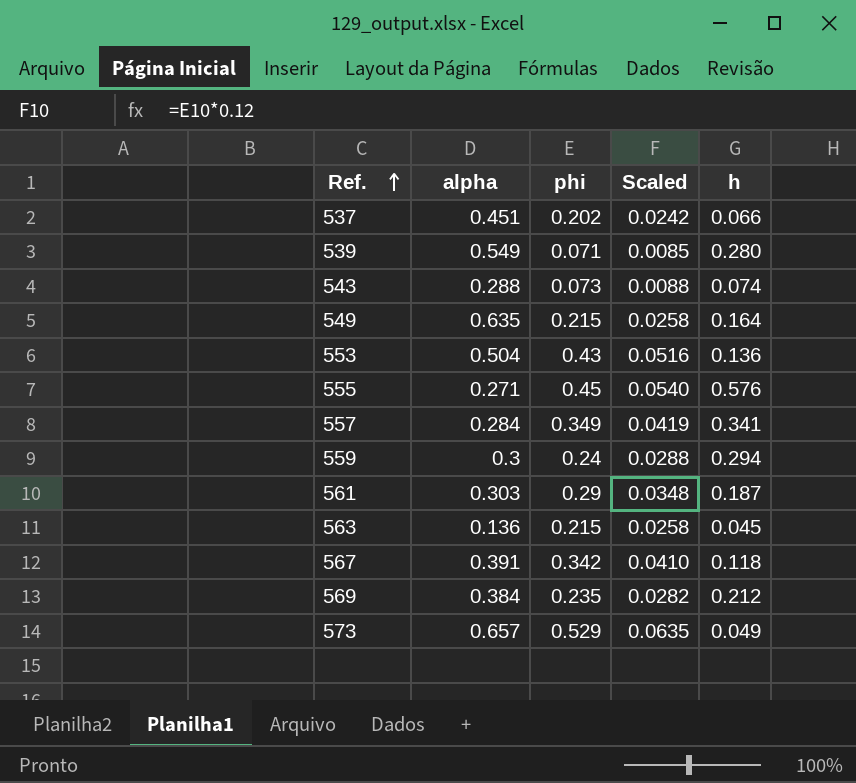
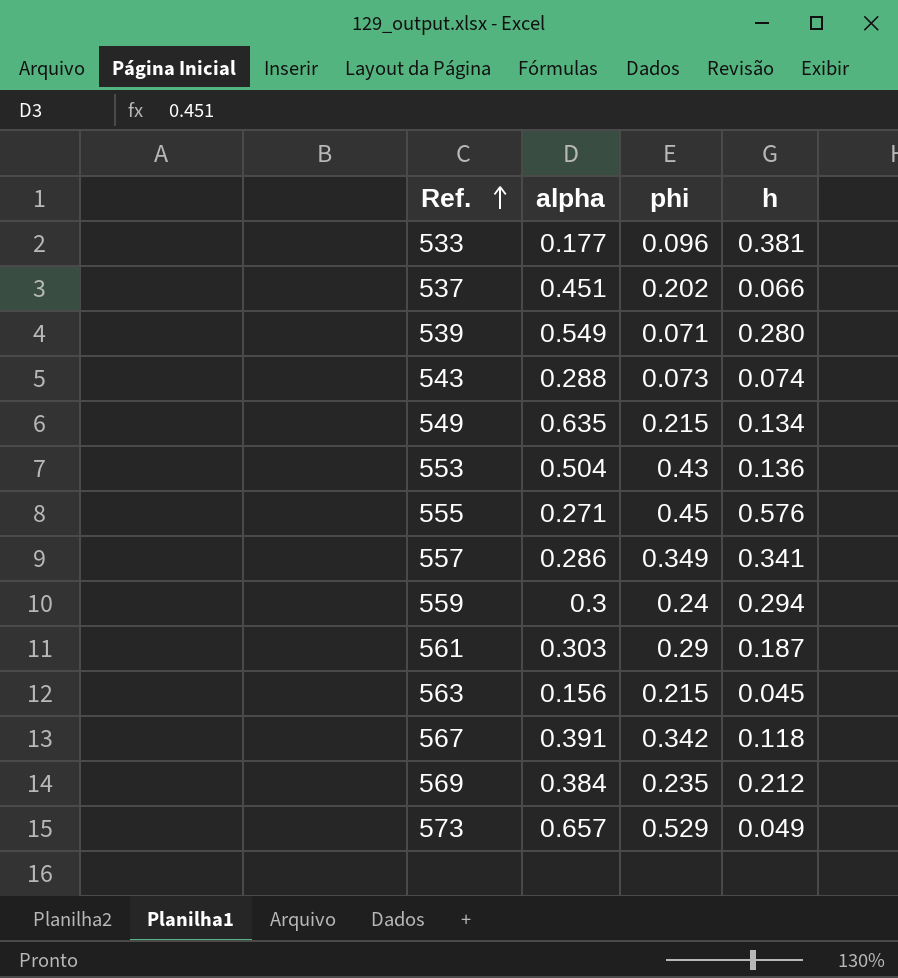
column Scaled | formula: [phi] * 0.12 -> none
row 533: none -> 0.177 | 0.096 | 0.381
549 | h: 0.164 -> 0.134
557 | alpha: 0.284 -> 0.286
563 | alpha: 0.136 -> 0.156

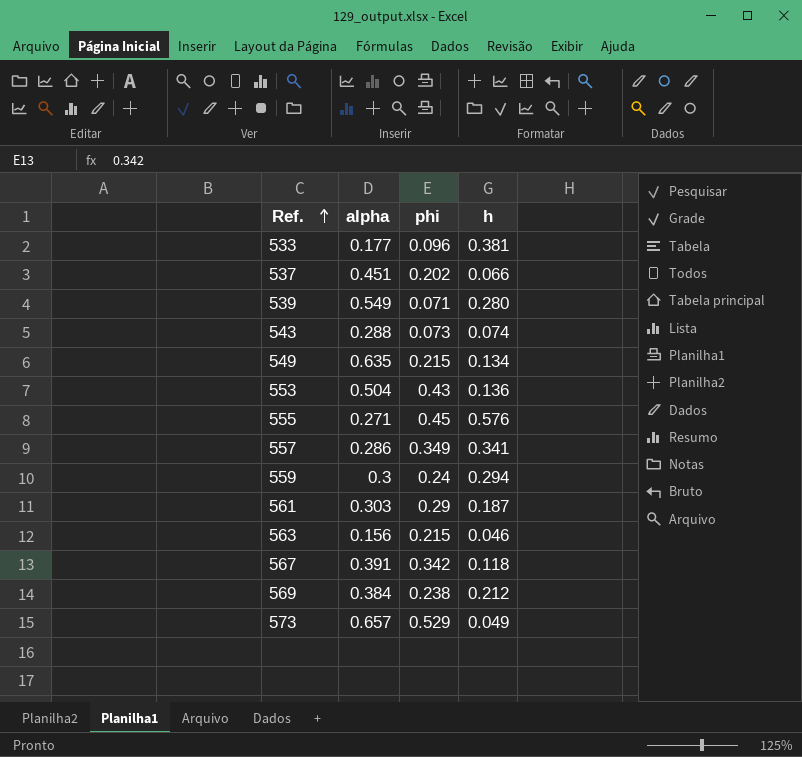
563 | h: 0.045 -> 0.046
569 | phi: 0.235 -> 0.238

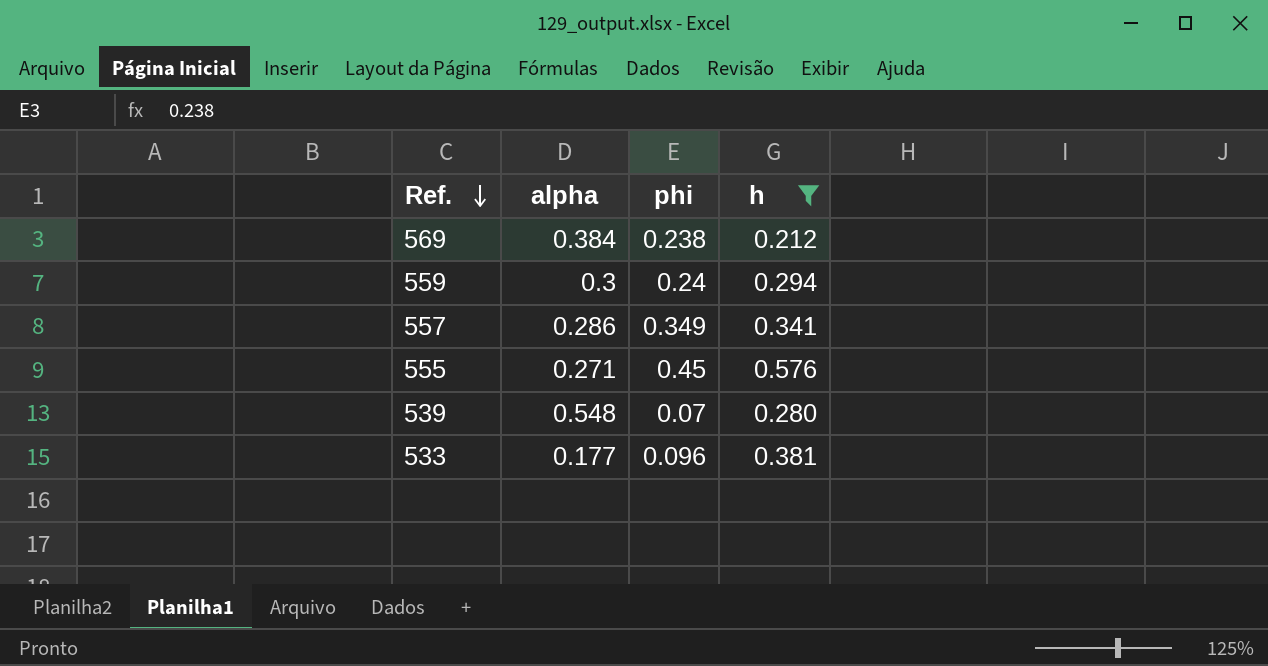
filter: none -> h >= 0.212
row order: Ref. ascending -> Ref. descending
539 | alpha: 0.549 -> 0.548
539 | phi: 0.071 -> 0.07

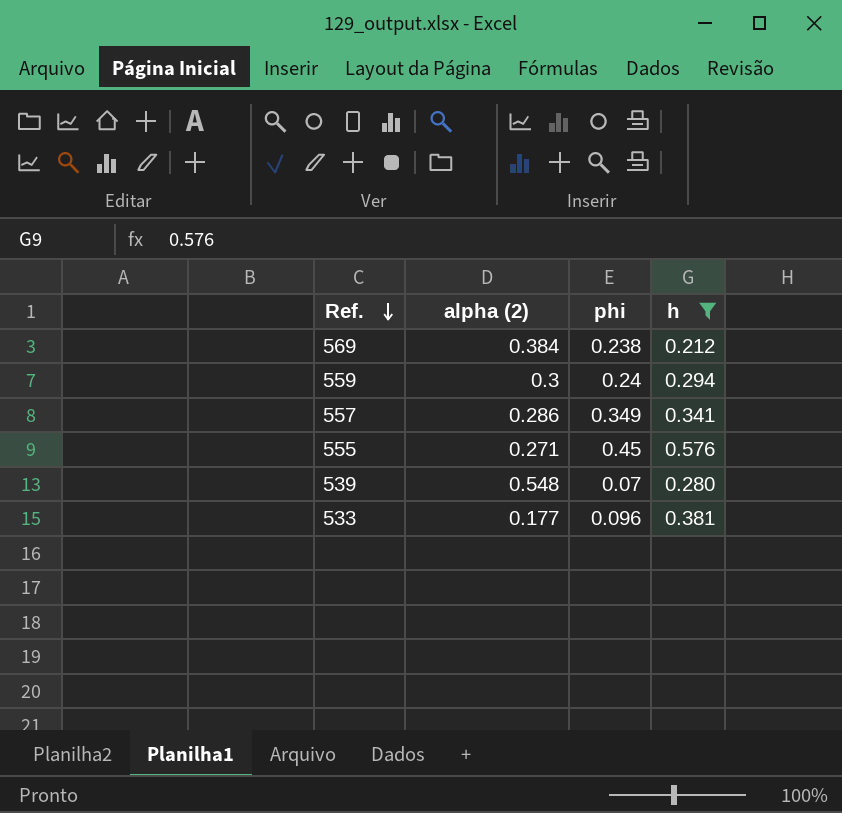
column name: alpha -> alpha (2)

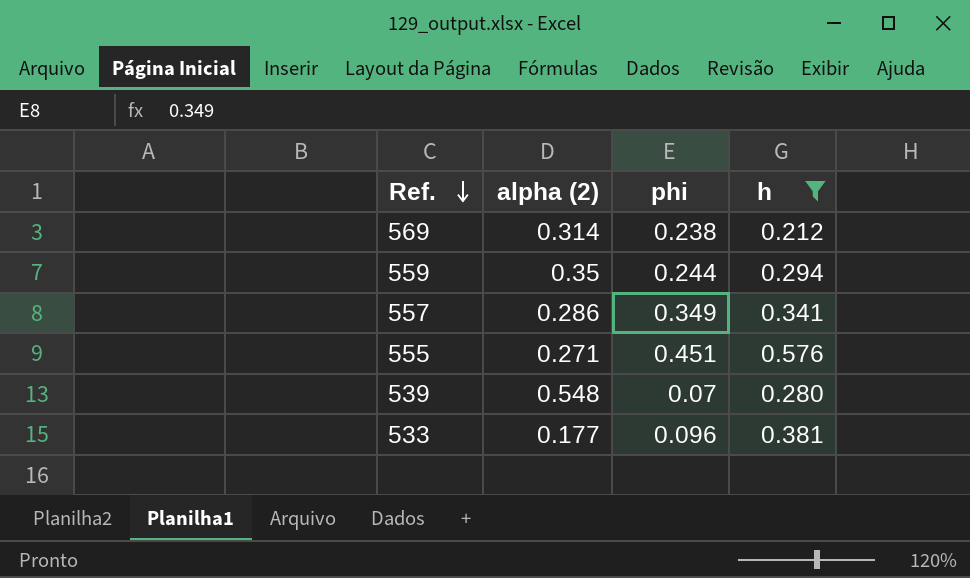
569 | alpha (2): 0.384 -> 0.314
559 | alpha (2): 0.3 -> 0.35
559 | phi: 0.24 -> 0.244
555 | phi: 0.45 -> 0.451

